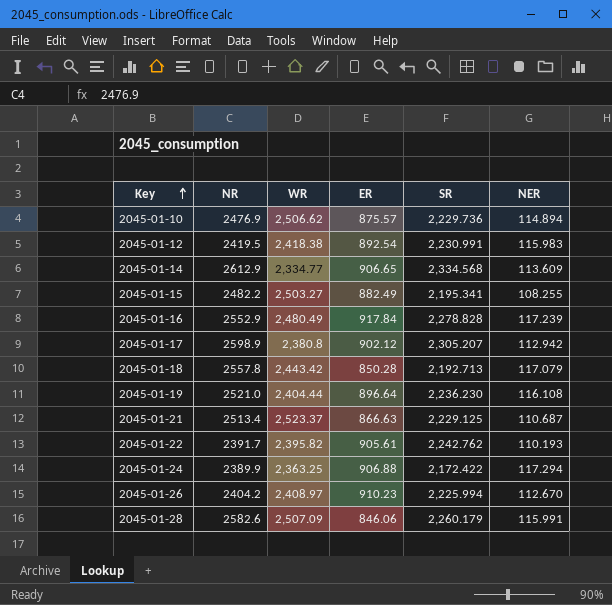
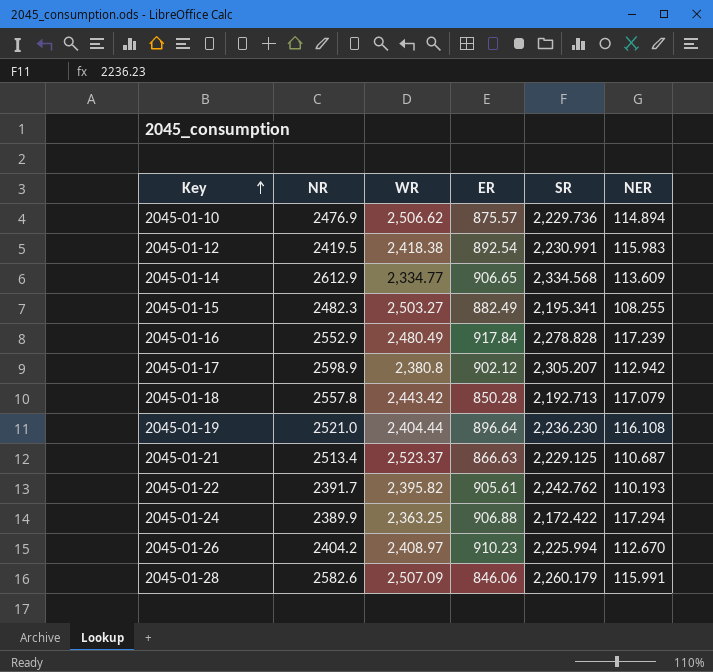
2045-01-15 | NR: 2482.2 -> 2482.3

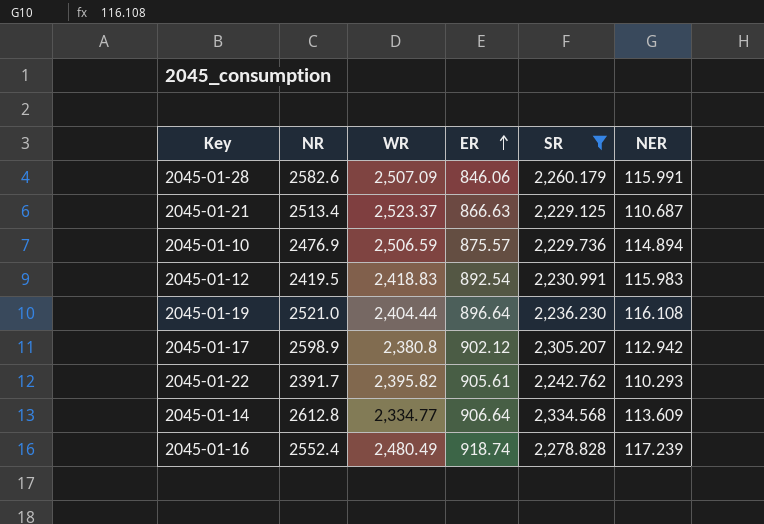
filter: none -> SR >= 2,229.125
row order: Key ascending -> ER ascending
2045-01-10 | WR: 2,506.62 -> 2,506.59
2045-01-12 | WR: 2,418.38 -> 2,418.83
2045-01-22 | NER: 110.193 -> 110.293
2045-01-14 | NR: 2612.9 -> 2612.8
2045-01-14 | ER: 906.65 -> 906.64
2045-01-16 | NR: 2552.9 -> 2552.4
2045-01-16 | ER: 917.84 -> 918.74

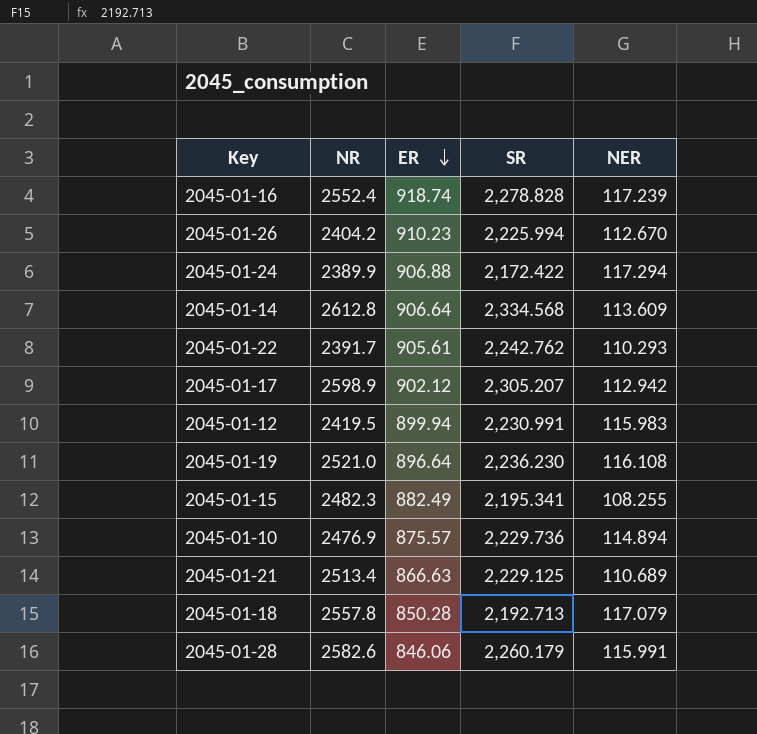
filter: SR >= 2,229.125 -> none
row order: ER ascending -> ER descending
column WR | position: 3 -> none
2045-01-12 | ER: 892.54 -> 899.94
2045-01-21 | NER: 110.687 -> 110.689

